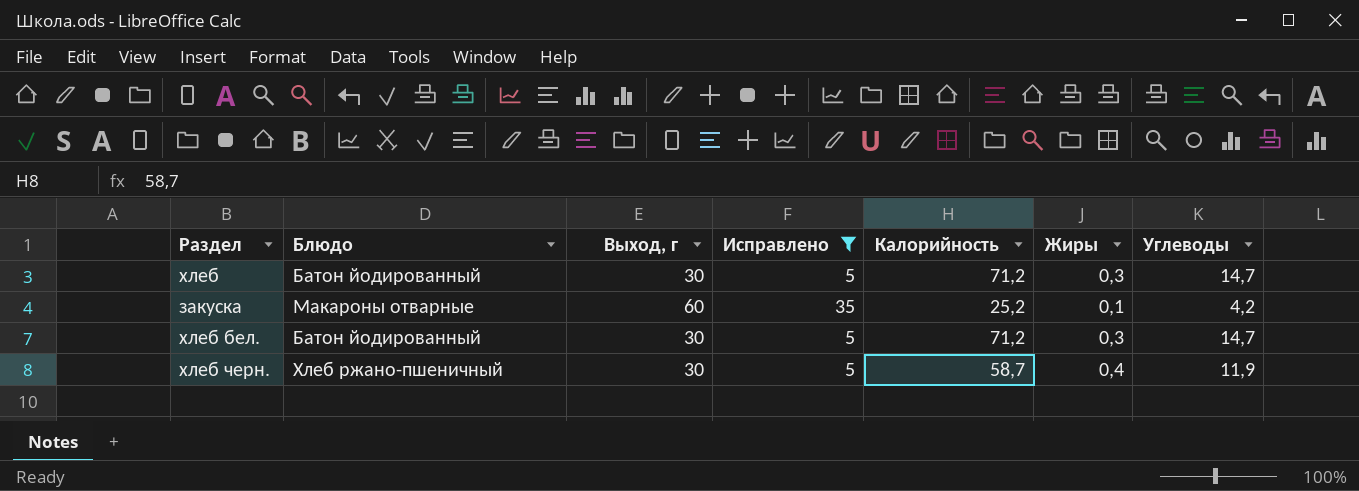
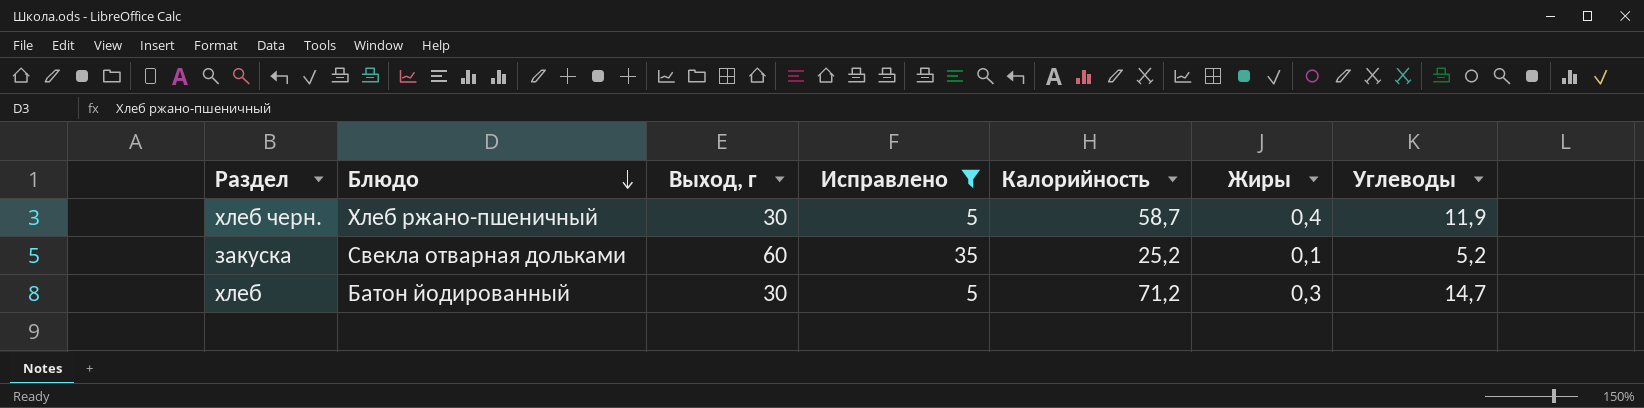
row order: none -> Блюдо descending
row хлеб бел.: Батон йодированный | 30 | 5 | 71,2 | 0,3 | 14,7 -> none
закуска | Блюдо: Макароны отварные -> Свекла отварная дольками
закуска | Углеводы: 4,2 -> 5,2

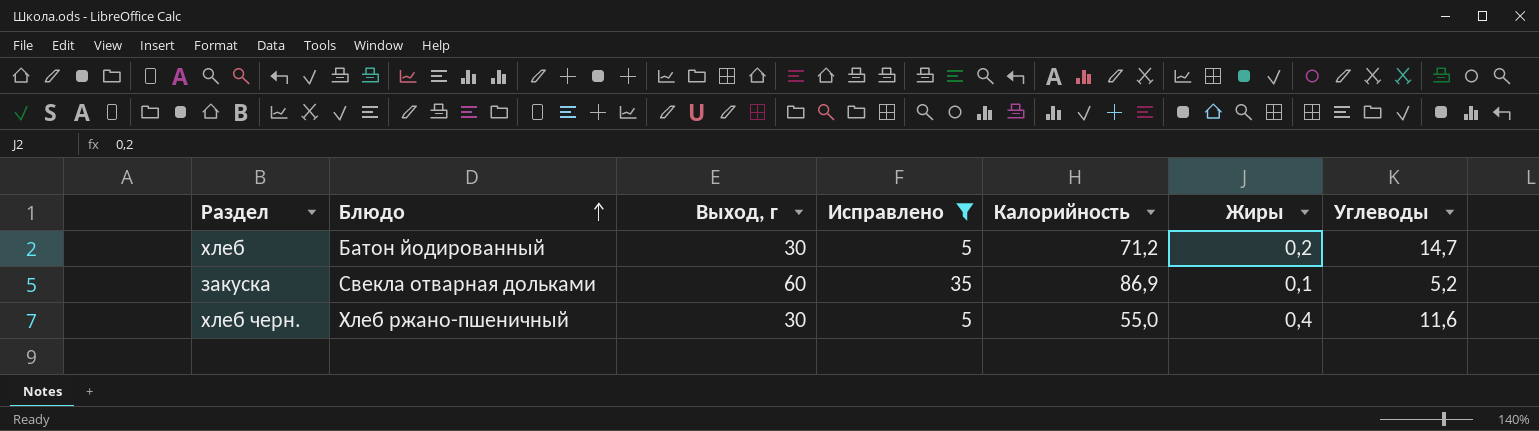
row order: Блюдо descending -> Блюдо ascending
хлеб | Жиры: 0,3 -> 0,2
закуска | Калорийность: 25,2 -> 86,9
хлеб черн. | Калорийность: 58,7 -> 55,0
хлеб черн. | Углеводы: 11,9 -> 11,6

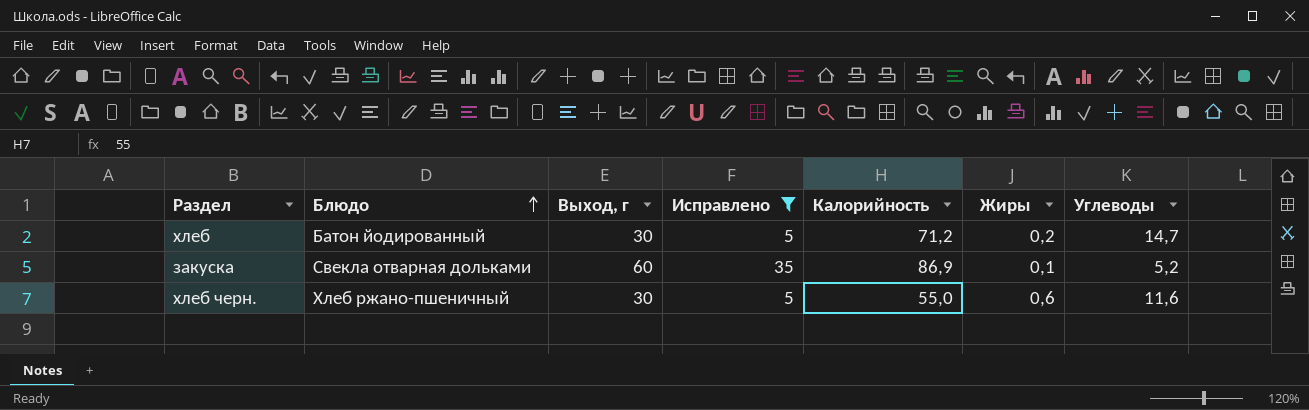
хлеб черн. | Жиры: 0,4 -> 0,6

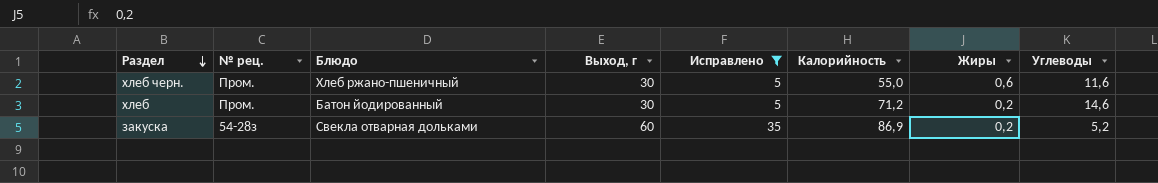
row order: Блюдо ascending -> Раздел descending
column № рец. | position: none -> 2
хлеб | Углеводы: 14,7 -> 14,6
закуска | Жиры: 0,1 -> 0,2

